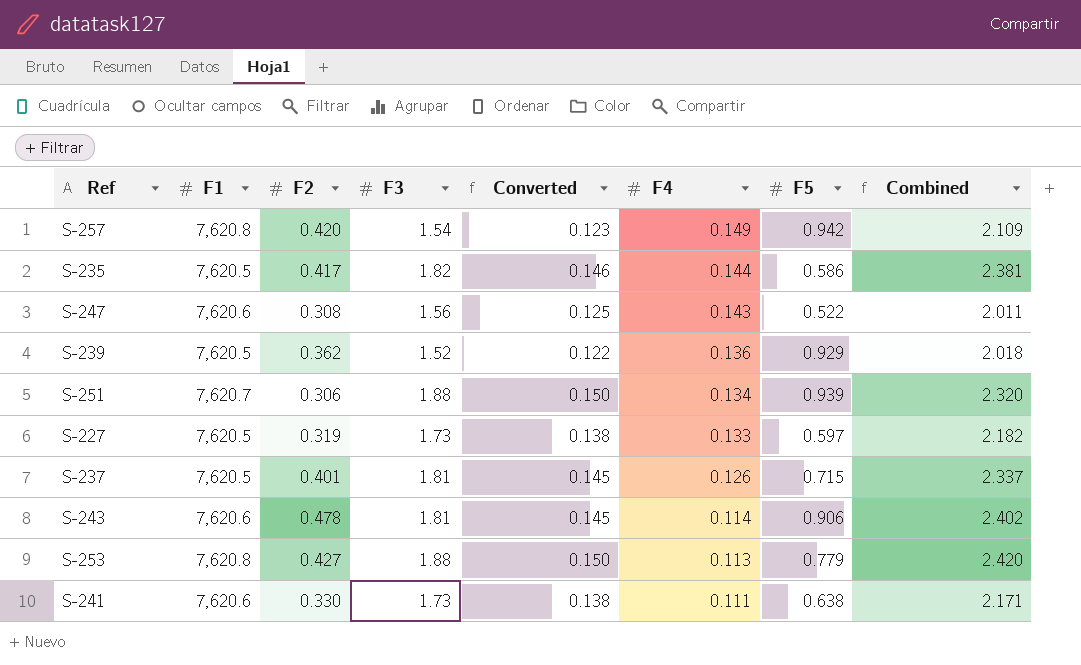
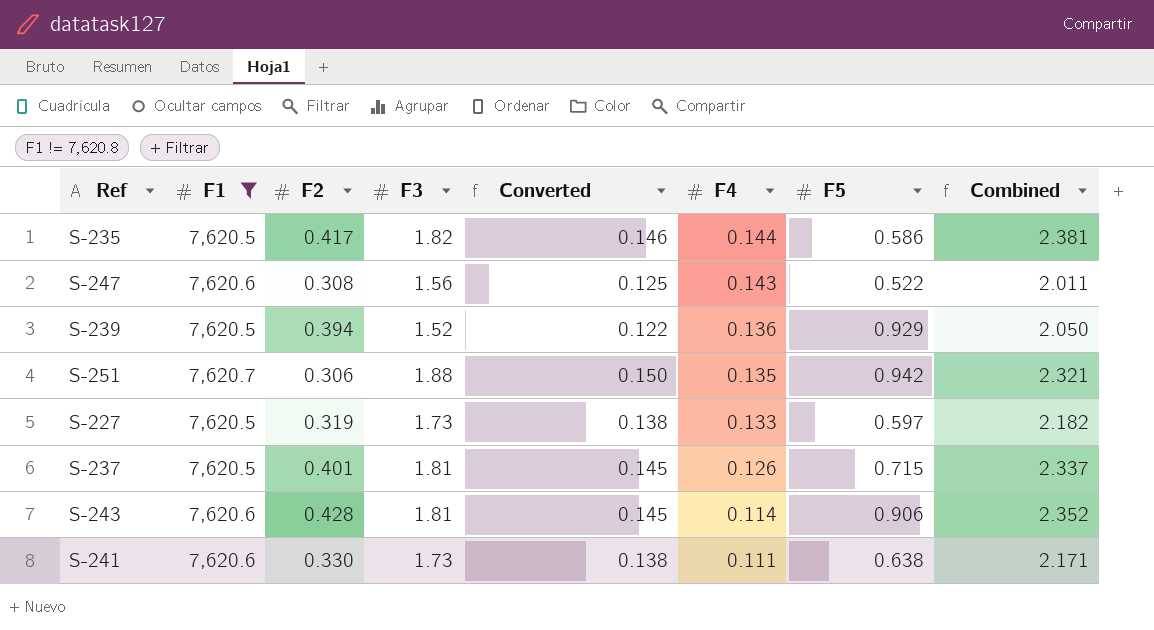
filter: none -> F1 != 7,620.8
S-239 | F2: 0.362 -> 0.394
S-239 | Combined: 2.018 -> 2.050
S-251 | F4: 0.134 -> 0.135
S-251 | F5: 0.939 -> 0.942
S-251 | Combined: 2.320 -> 2.321
S-243 | F2: 0.478 -> 0.428
S-243 | Combined: 2.402 -> 2.352

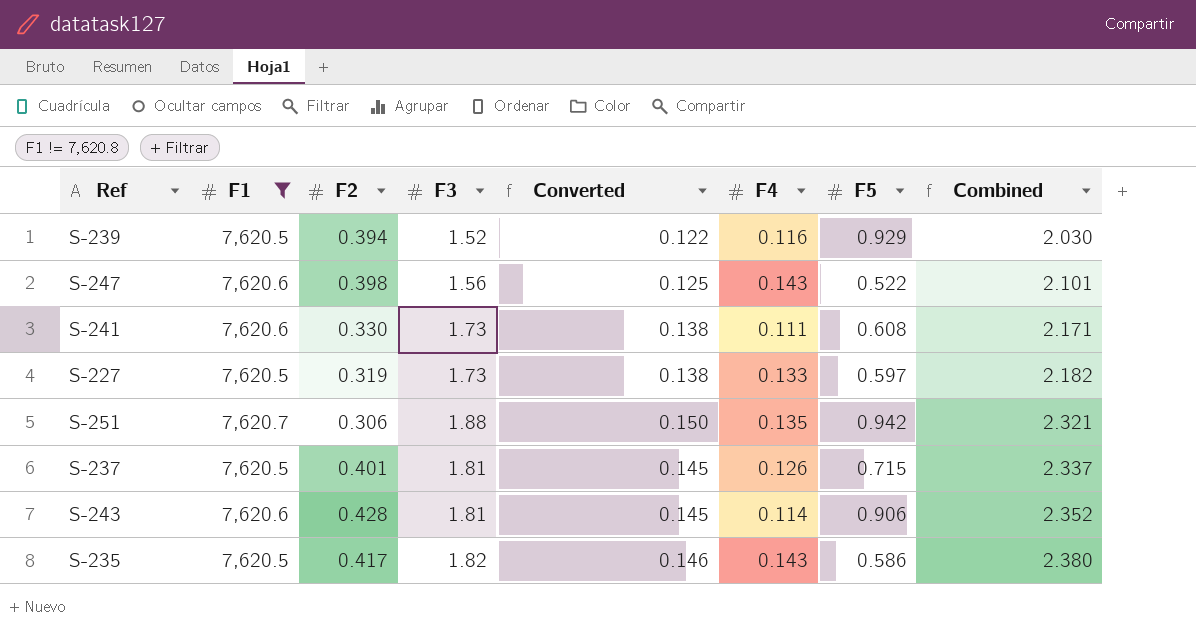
row order: F4 descending -> Combined ascending
S-239 | F4: 0.136 -> 0.116
S-239 | Combined: 2.050 -> 2.030
S-247 | F2: 0.308 -> 0.398
S-247 | Combined: 2.011 -> 2.101
S-241 | F5: 0.638 -> 0.608
S-235 | F4: 0.144 -> 0.143
S-235 | Combined: 2.381 -> 2.380

